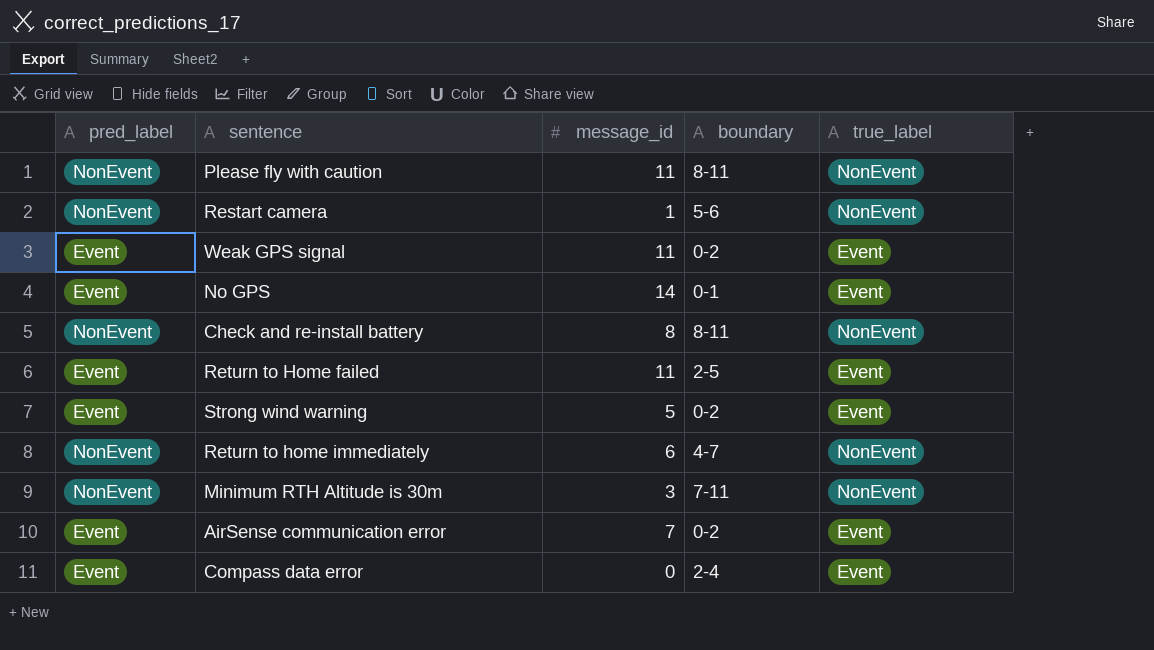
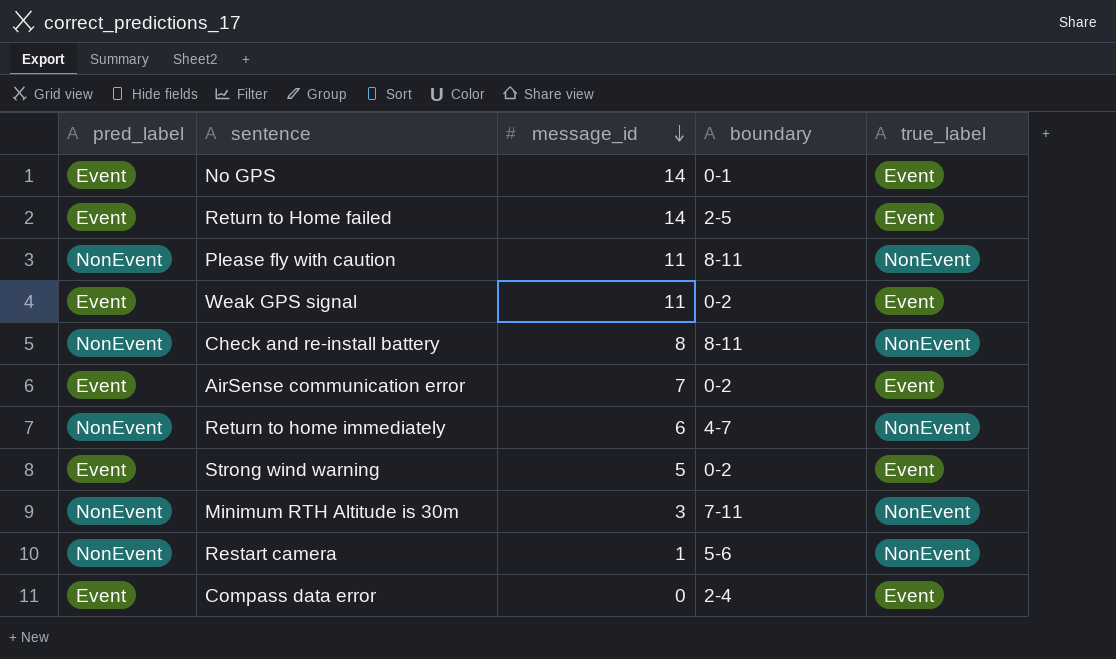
row order: none -> message_id descending
Return to Home failed | message_id: 11 -> 14

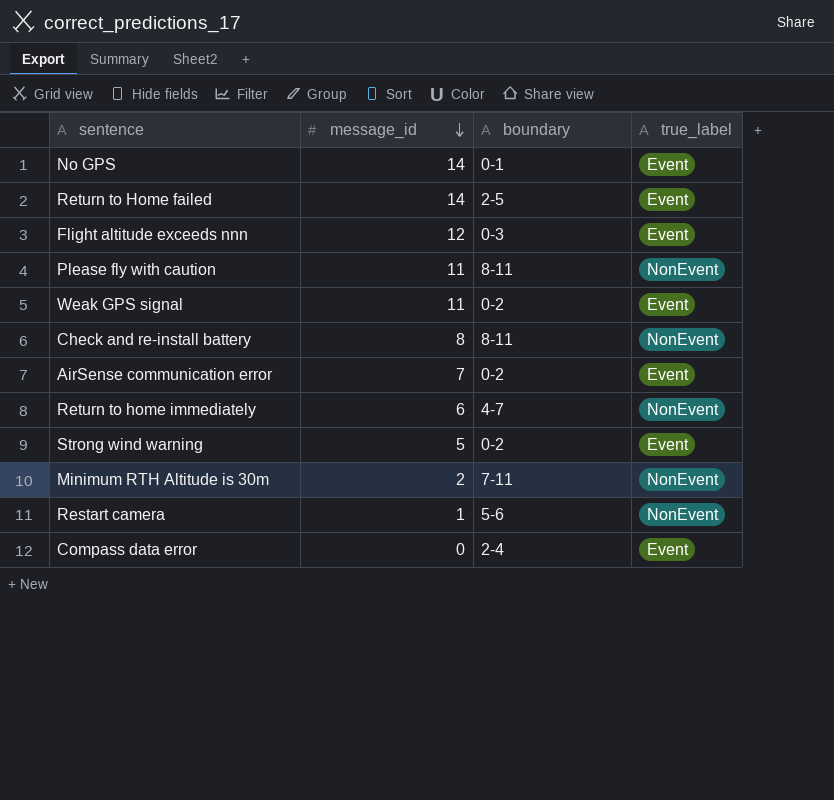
column pred_label | position: 1 -> none
row Flight altitude exceeds nnn: none -> 12 | 0-3 | Event
Minimum RTH Altitude is 30m | message_id: 3 -> 2

